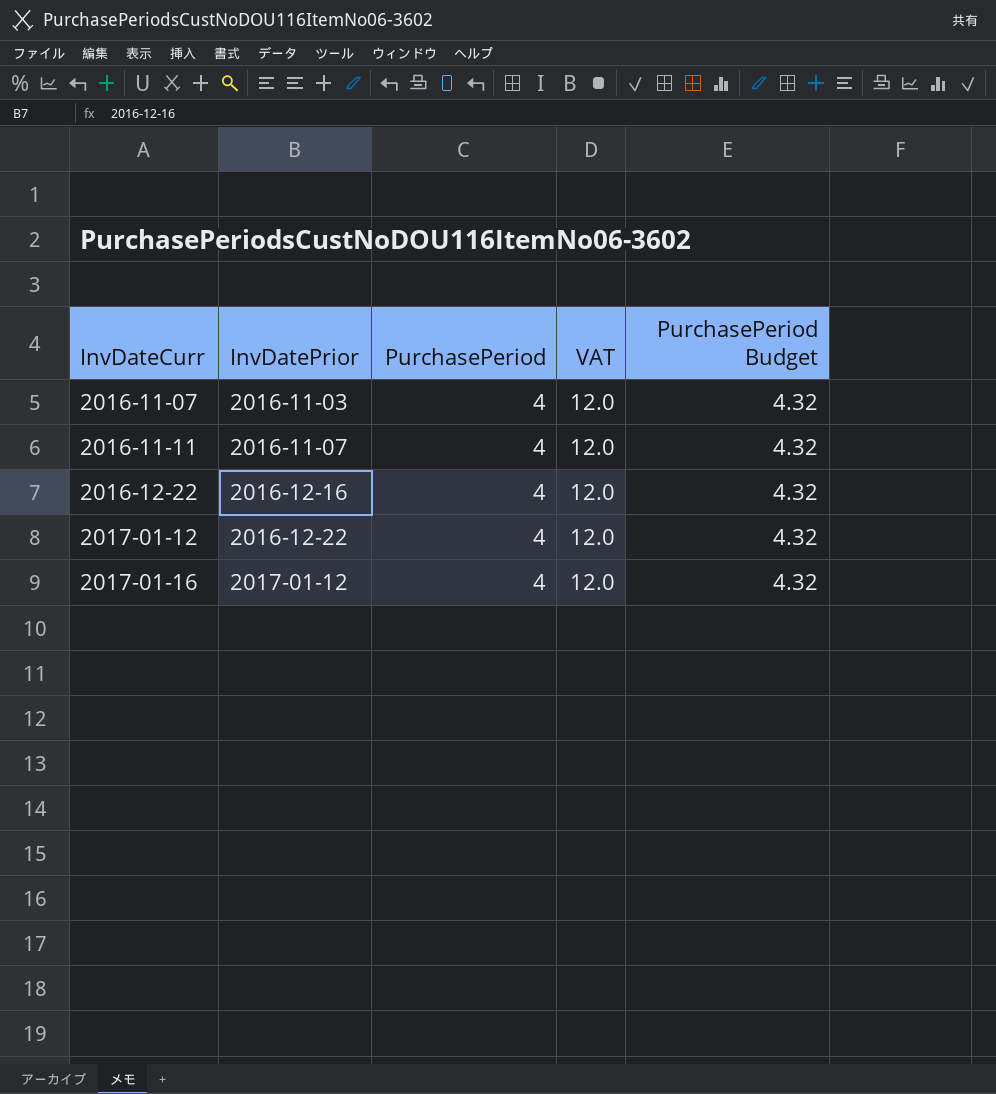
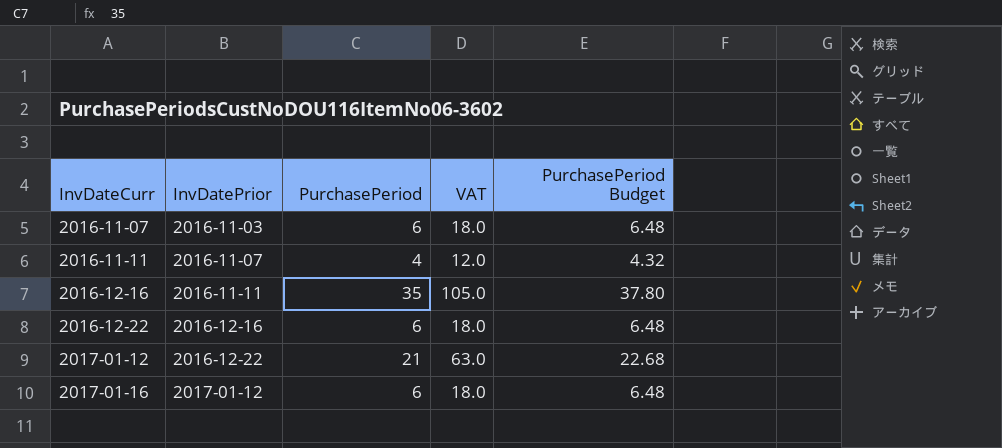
2016-11-07 | PurchasePeriod: 4 -> 6
2016-11-07 | VAT: 12.0 -> 18.0
2016-11-07 | PurchasePeriod Budget: 4.32 -> 6.48
row 2016-12-16: none -> 2016-11-11 | 35 | 105.0 | 37.80
2016-12-22 | PurchasePeriod: 4 -> 6
2016-12-22 | VAT: 12.0 -> 18.0
2016-12-22 | PurchasePeriod Budget: 4.32 -> 6.48
2017-01-12 | PurchasePeriod: 4 -> 21
2017-01-12 | VAT: 12.0 -> 63.0
2017-01-12 | PurchasePeriod Budget: 4.32 -> 22.68
2017-01-16 | PurchasePeriod: 4 -> 6
2017-01-16 | VAT: 12.0 -> 18.0
2017-01-16 | PurchasePeriod Budget: 4.32 -> 6.48

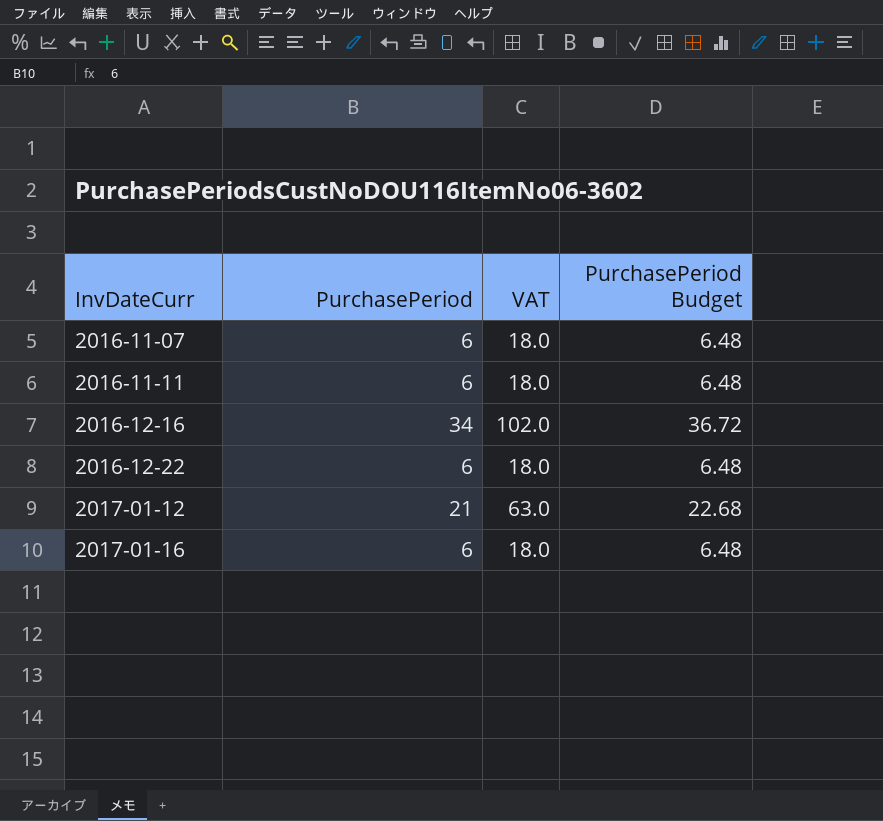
column InvDatePrior | position: 2 -> none
2016-11-11 | PurchasePeriod: 4 -> 6
2016-11-11 | VAT: 12.0 -> 18.0
2016-11-11 | PurchasePeriod Budget: 4.32 -> 6.48
2016-12-16 | PurchasePeriod: 35 -> 34
2016-12-16 | VAT: 105.0 -> 102.0
2016-12-16 | PurchasePeriod Budget: 37.80 -> 36.72

